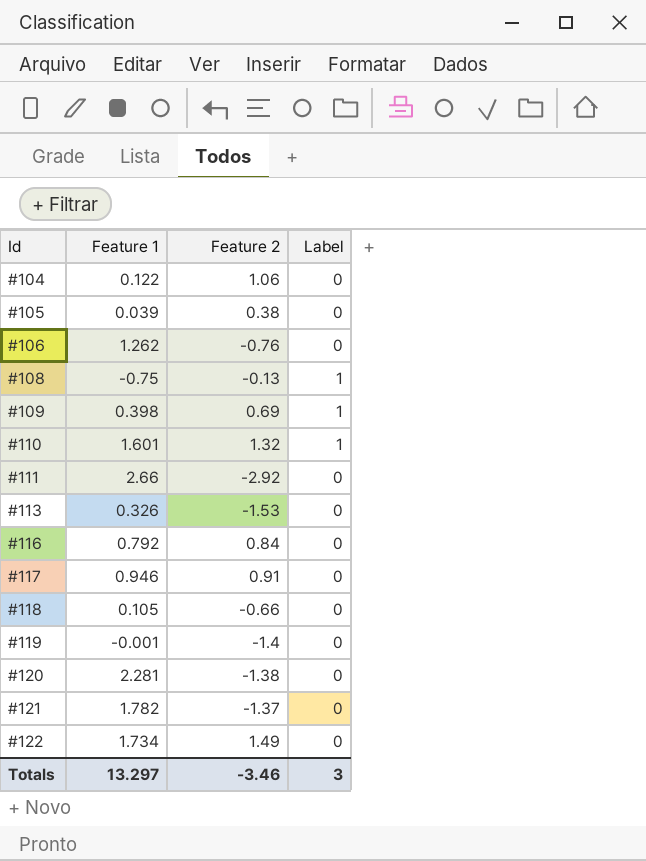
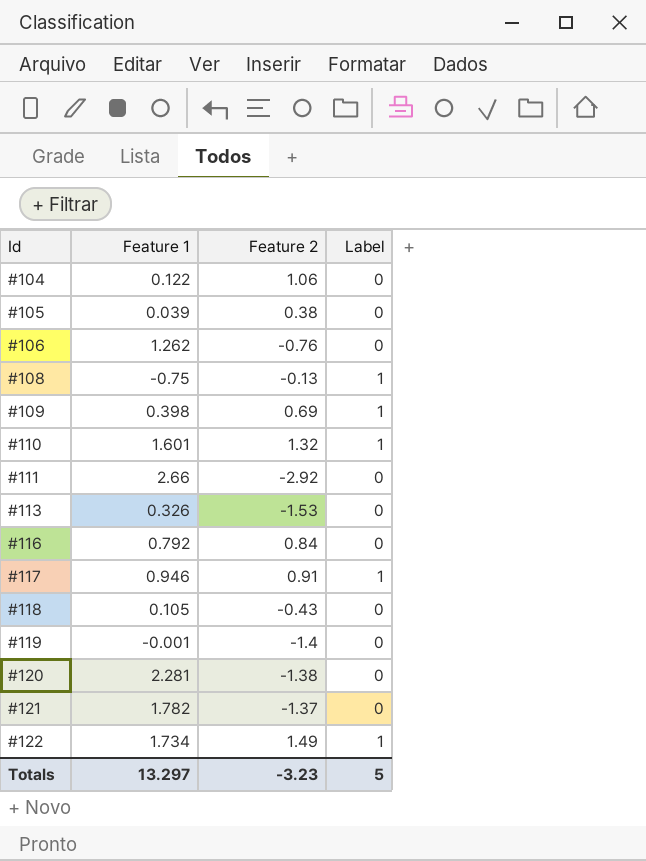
#117 | Label: 0 -> 1
#118 | Feature 2: -0.66 -> -0.43
#122 | Label: 0 -> 1
Totals | Feature 2: -3.46 -> -3.23
Totals | Label: 3 -> 5

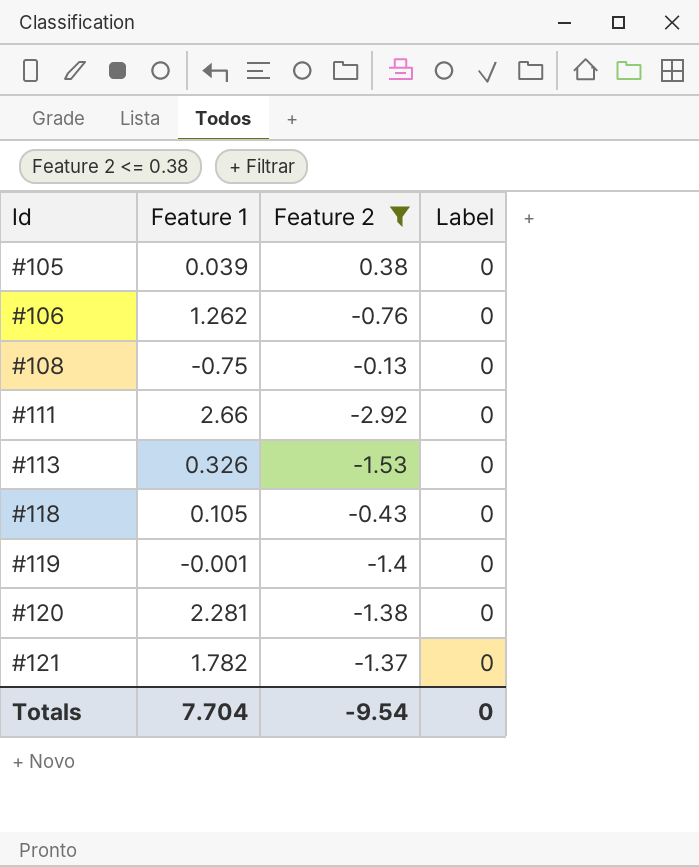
filter: none -> Feature 2 <= 0.38
#108 | Label: 1 -> 0
Totals | Feature 1: 13.297 -> 7.704
Totals | Feature 2: -3.23 -> -9.54
Totals | Label: 5 -> 0

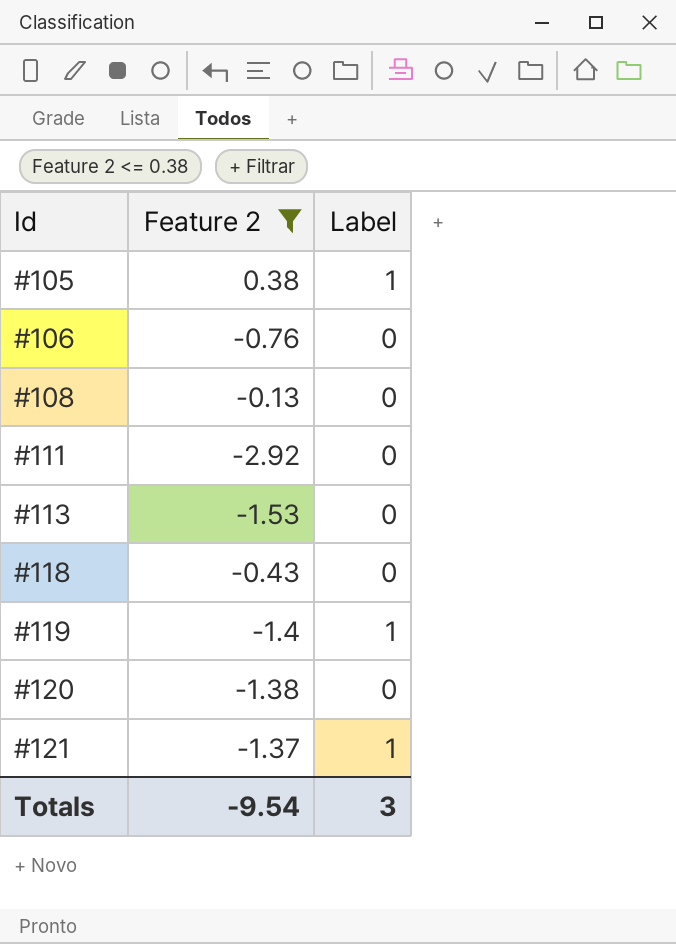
column Feature 1 | position: 2 -> none
#105 | Label: 0 -> 1
#119 | Label: 0 -> 1
#121 | Label: 0 -> 1
Totals | Label: 0 -> 3

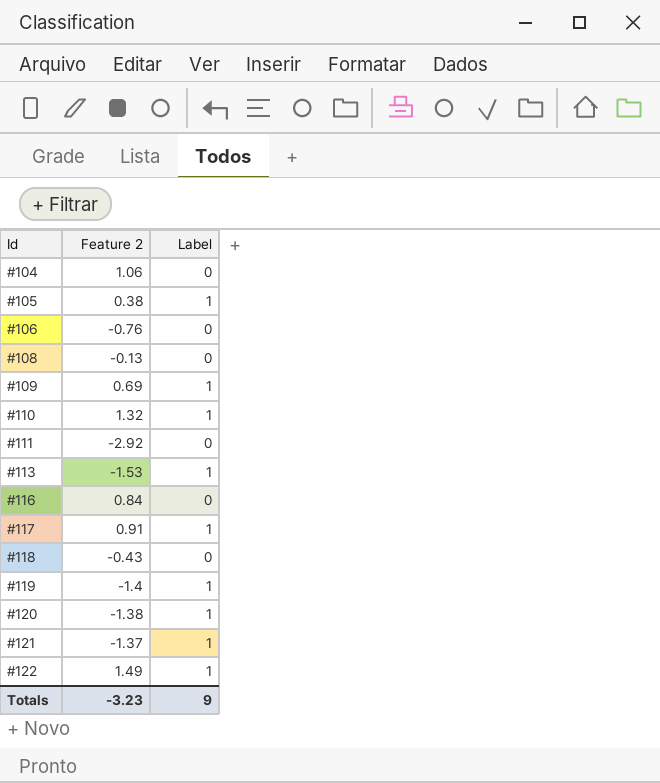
filter: Feature 2 <= 0.38 -> none
#113 | Label: 0 -> 1
#120 | Label: 0 -> 1
Totals | Feature 2: -9.54 -> -3.23
Totals | Label: 3 -> 9

